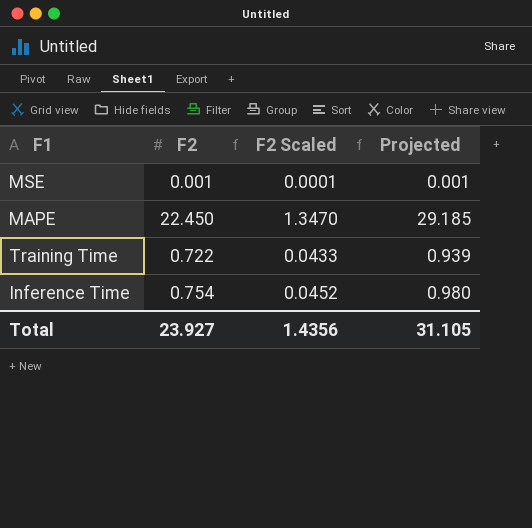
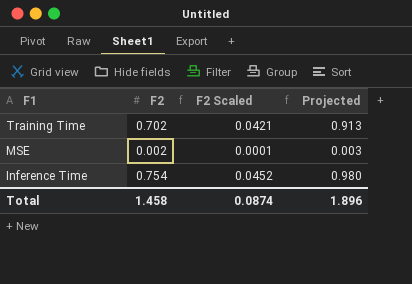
row order: none -> F1 descending
row MAPE: 22.450 | 1.3470 | 29.185 -> none
Training Time | F2: 0.722 -> 0.702
Training Time | F2 Scaled: 0.0433 -> 0.0421
Training Time | Projected: 0.939 -> 0.913
MSE | F2: 0.001 -> 0.002
MSE | Projected: 0.001 -> 0.003
Total | F2: 23.927 -> 1.458
Total | F2 Scaled: 1.4356 -> 0.0874
Total | Projected: 31.105 -> 1.896

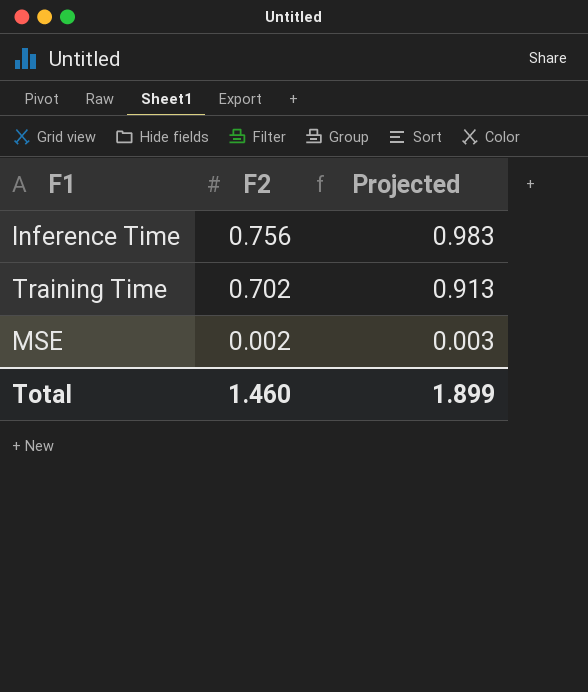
row order: F1 descending -> F2 descending
column F2 Scaled | formula: [F2] * 0.06 -> none
Inference Time | F2: 0.754 -> 0.756
Inference Time | Projected: 0.980 -> 0.983
Total | F2: 1.458 -> 1.460
Total | Projected: 1.896 -> 1.899

